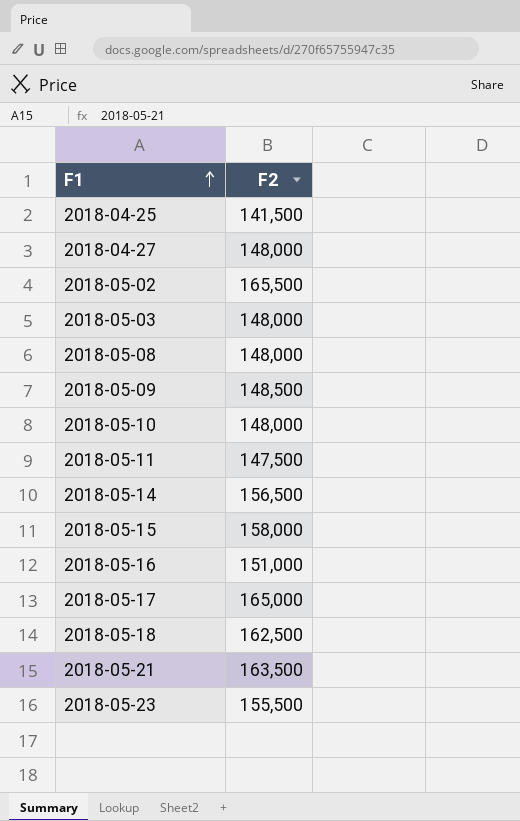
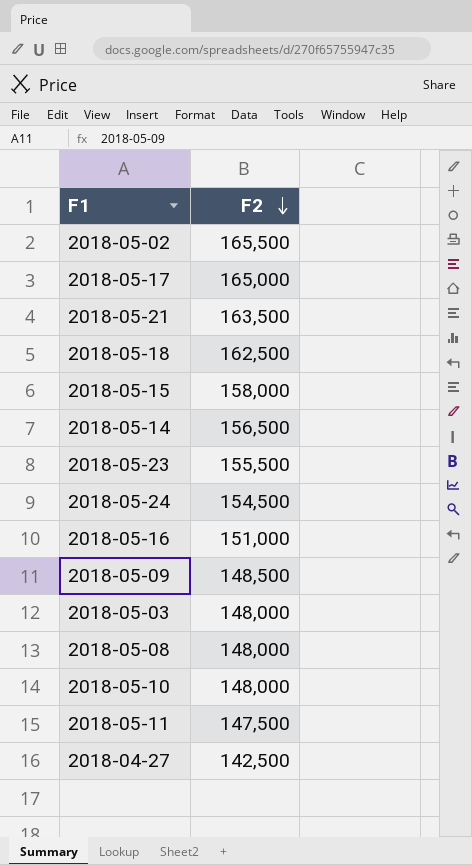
row order: F1 ascending -> F2 descending
row 2018-04-25: 141,500 -> none
row 2018-05-24: none -> 154,500
2018-04-27 | F2: 148,000 -> 142,500

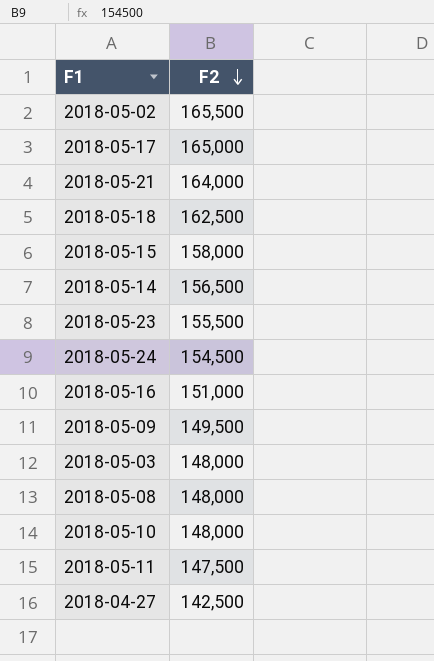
2018-05-21 | F2: 163,500 -> 164,000
2018-05-09 | F2: 148,500 -> 149,500

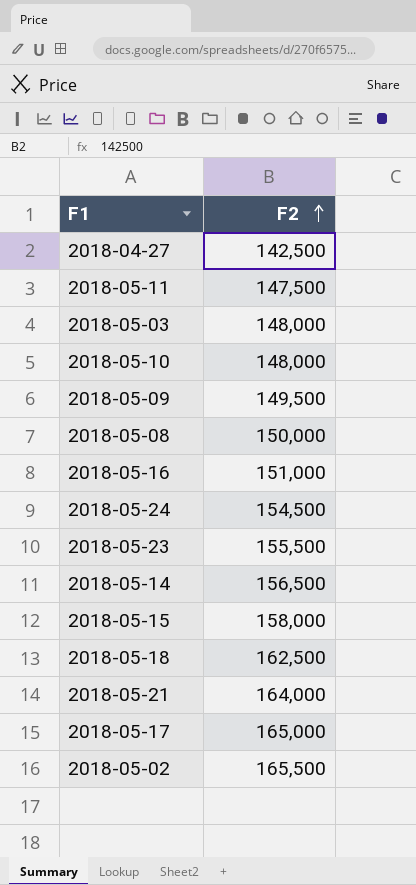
row order: F2 descending -> F2 ascending
2018-05-08 | F2: 148,000 -> 150,000

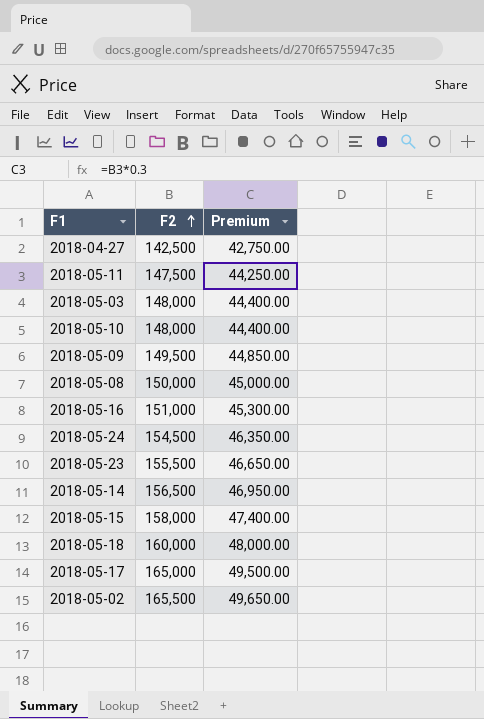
column Premium | formula: none -> [F2] * 0.3
row 2018-05-21: 164,000 -> none
2018-05-18 | F2: 162,500 -> 160,000

